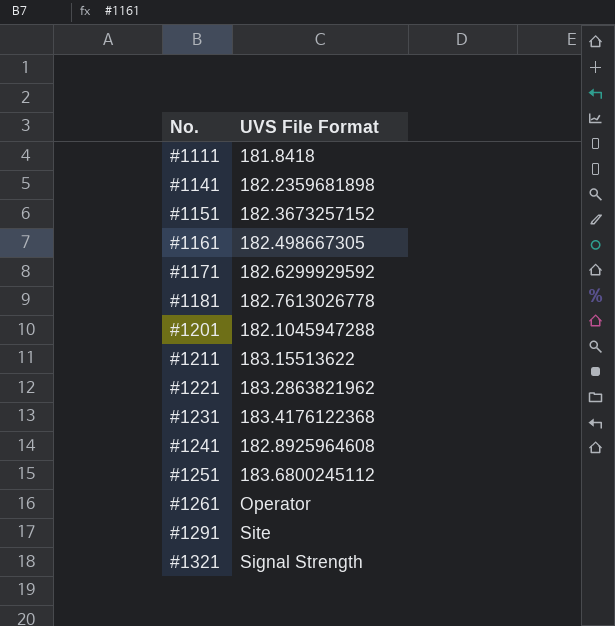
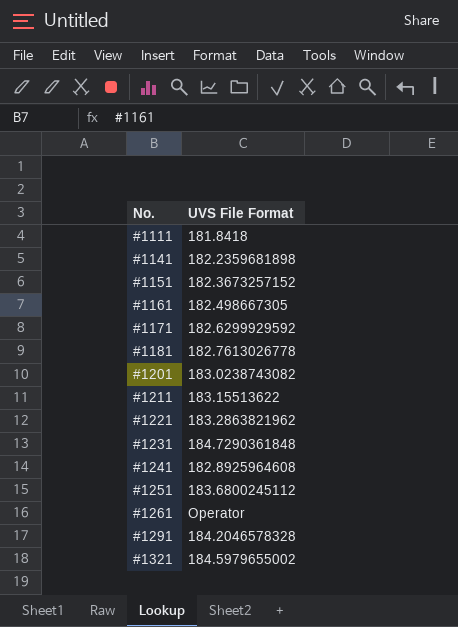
#1201 | UVS File Format: 182.1045947288 -> 183.0238743082
#1231 | UVS File Format: 183.4176122368 -> 184.7290361848
#1291 | UVS File Format: Site -> 184.2046578328
#1321 | UVS File Format: Signal Strength -> 184.5979655002

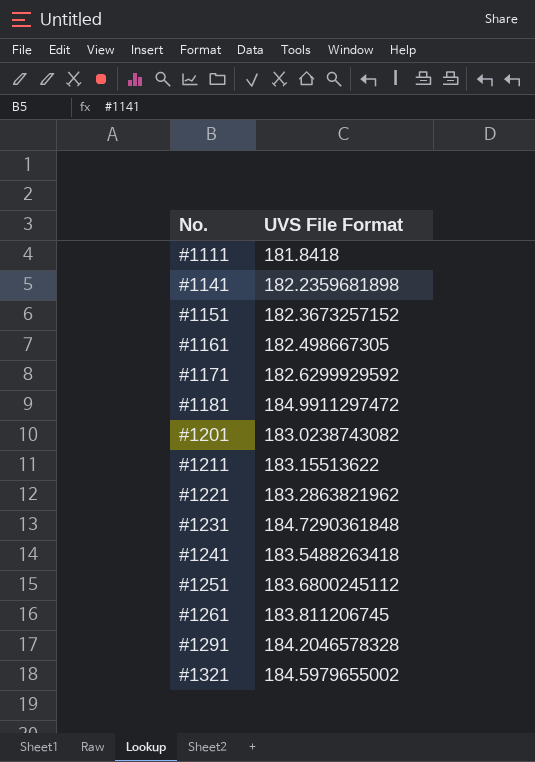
#1181 | UVS File Format: 182.7613026778 -> 184.9911297472
#1241 | UVS File Format: 182.8925964608 -> 183.5488263418
#1261 | UVS File Format: Operator -> 183.811206745

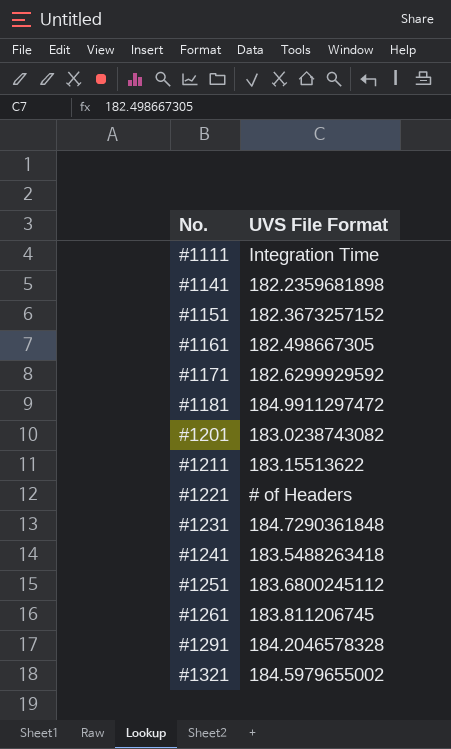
#1111 | UVS File Format: 181.8418 -> Integration Time
#1221 | UVS File Format: 183.2863821962 -> # of Headers

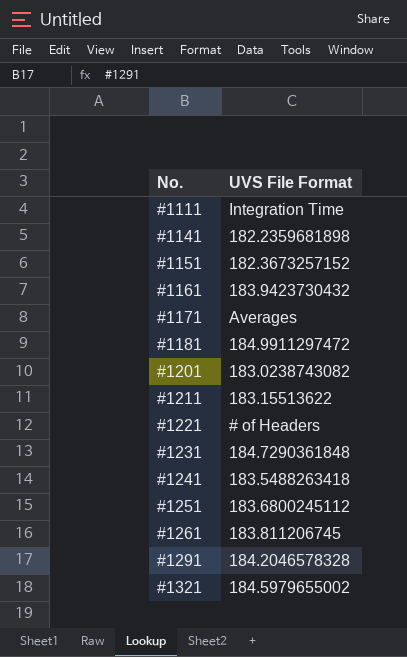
#1161 | UVS File Format: 182.498667305 -> 183.9423730432
#1171 | UVS File Format: 182.6299929592 -> Averages

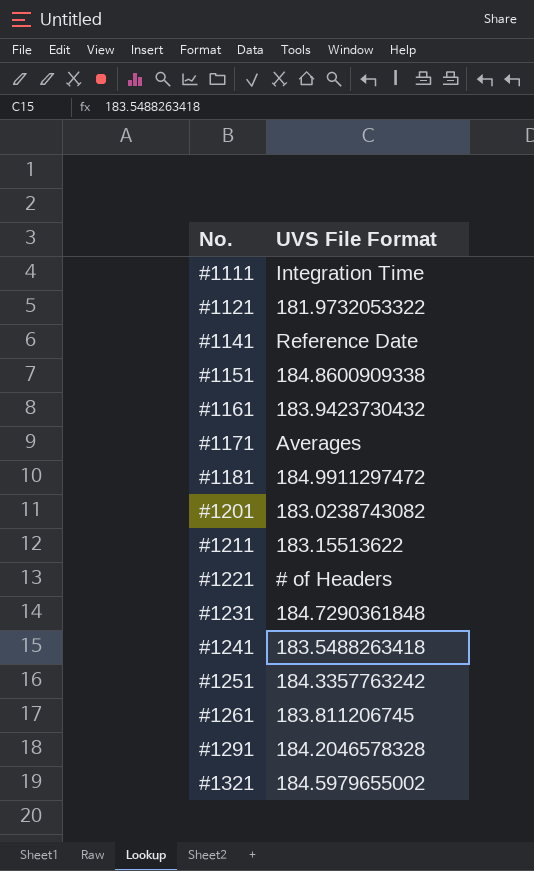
row #1121: none -> 181.9732053322
#1141 | UVS File Format: 182.2359681898 -> Reference Date
#1151 | UVS File Format: 182.3673257152 -> 184.8600909338
#1251 | UVS File Format: 183.6800245112 -> 184.3357763242

